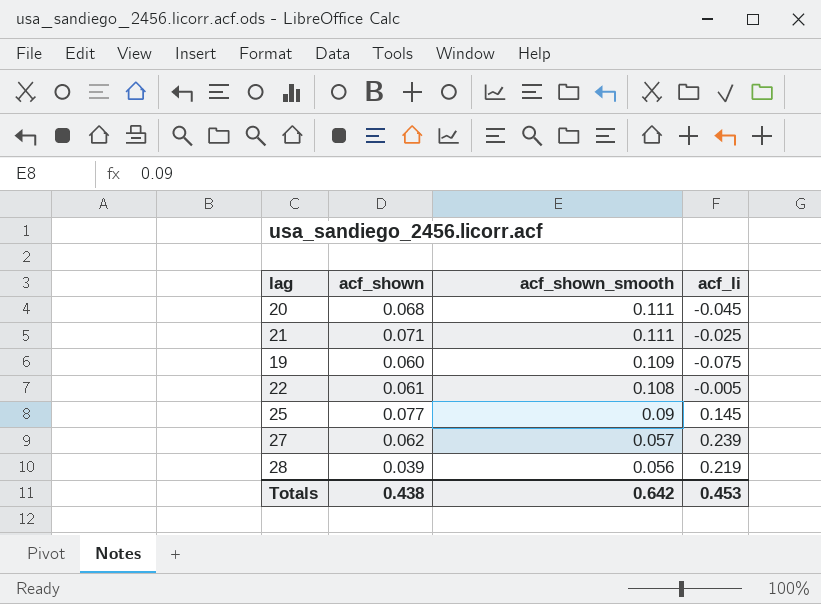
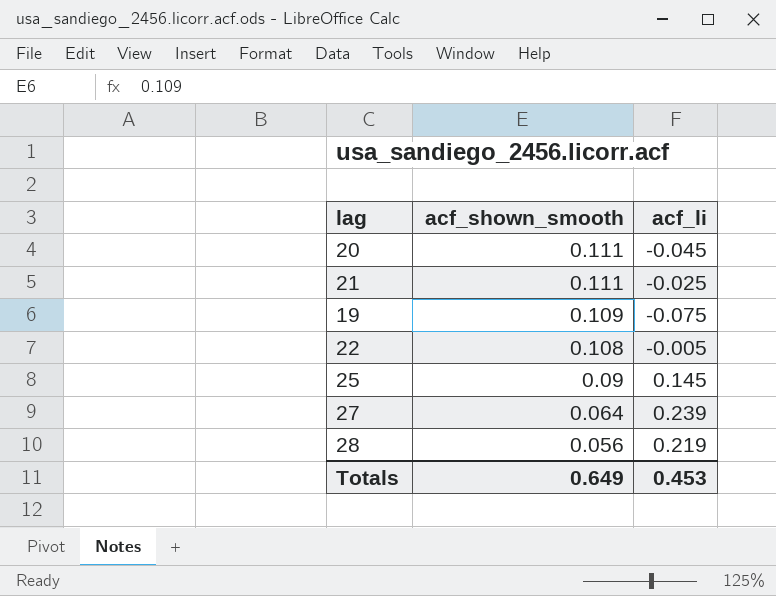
column acf_shown | position: 2 -> none
27 | acf_shown_smooth: 0.057 -> 0.064
Totals | acf_shown_smooth: 0.642 -> 0.649

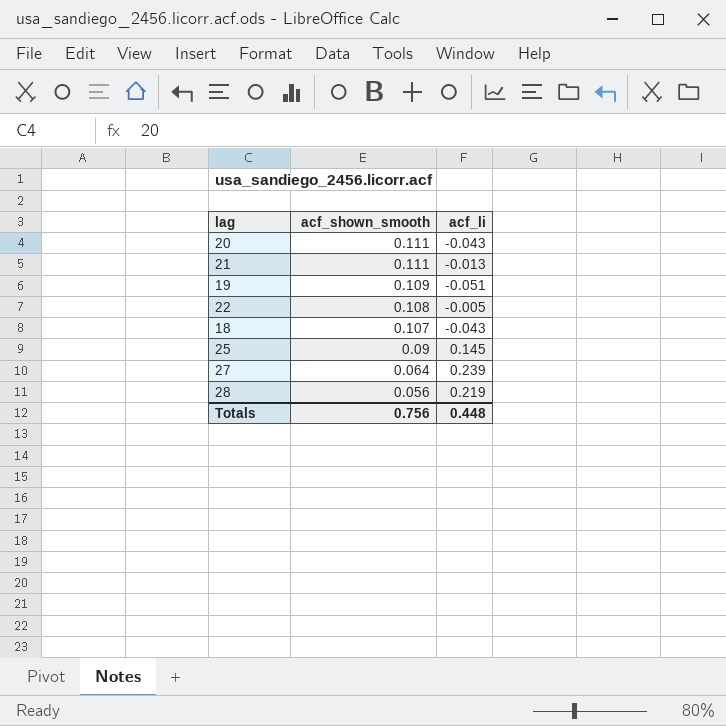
20 | acf_li: -0.045 -> -0.043
21 | acf_li: -0.025 -> -0.013
19 | acf_li: -0.075 -> -0.051
row 18: none -> 0.107 | -0.043
Totals | acf_shown_smooth: 0.649 -> 0.756
Totals | acf_li: 0.453 -> 0.448

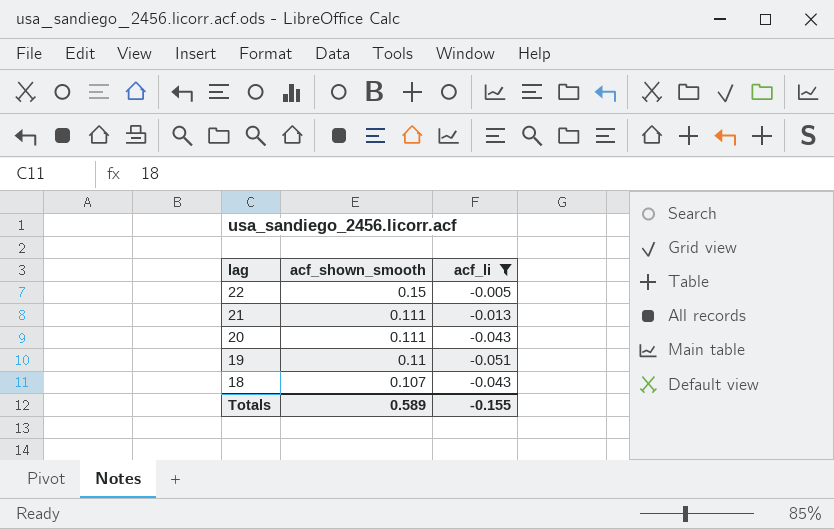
filter: none -> acf_li <= -0.005
row order: acf_shown_smooth descending -> lag descending
22 | acf_shown_smooth: 0.108 -> 0.15
19 | acf_shown_smooth: 0.109 -> 0.11
Totals | acf_shown_smooth: 0.756 -> 0.589
Totals | acf_li: 0.448 -> -0.155

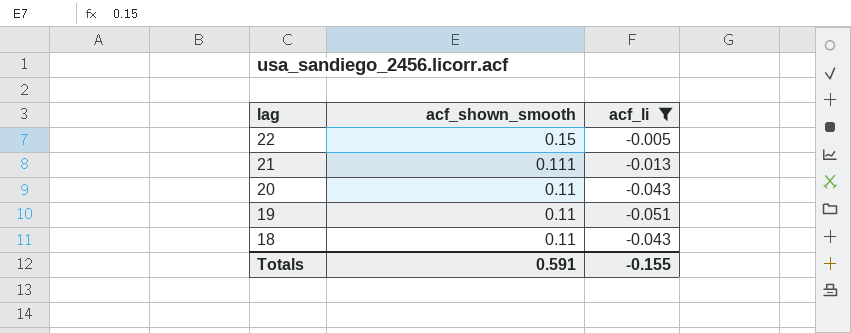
20 | acf_shown_smooth: 0.111 -> 0.11
18 | acf_shown_smooth: 0.107 -> 0.11
Totals | acf_shown_smooth: 0.589 -> 0.591

